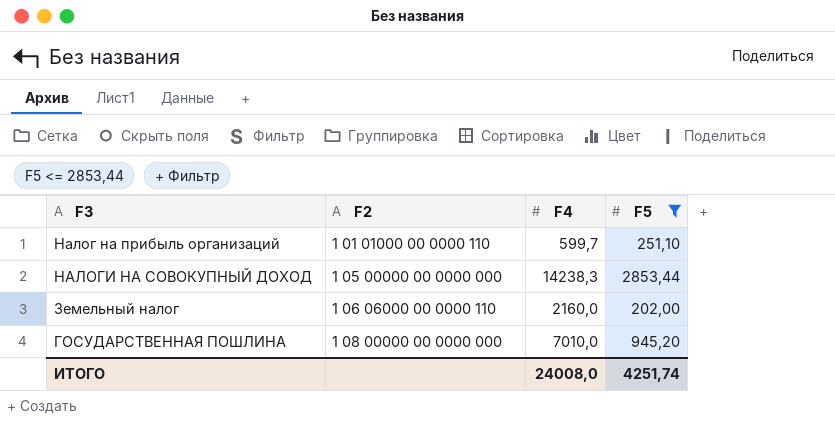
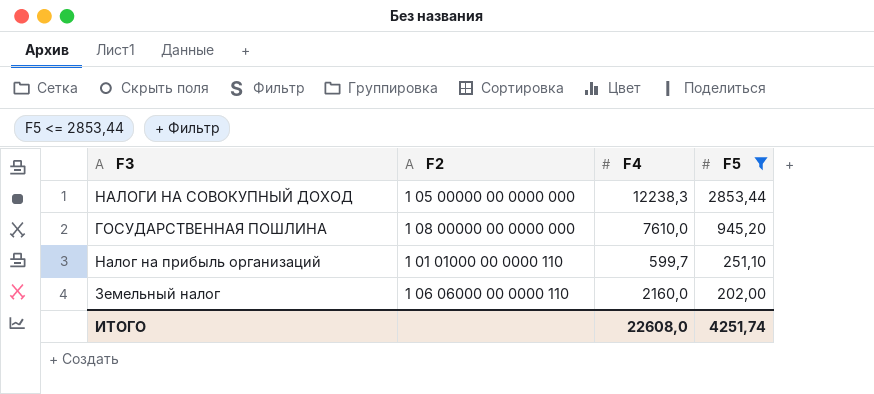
row order: F2 ascending -> F5 descending
НАЛОГИ НА СОВОКУПНЫЙ ДОХОД | F4: 14238,3 -> 12238,3
ГОСУДАРСТВЕННАЯ ПОШЛИНА | F4: 7010,0 -> 7610,0
ИТОГО | F4: 24008,0 -> 22608,0

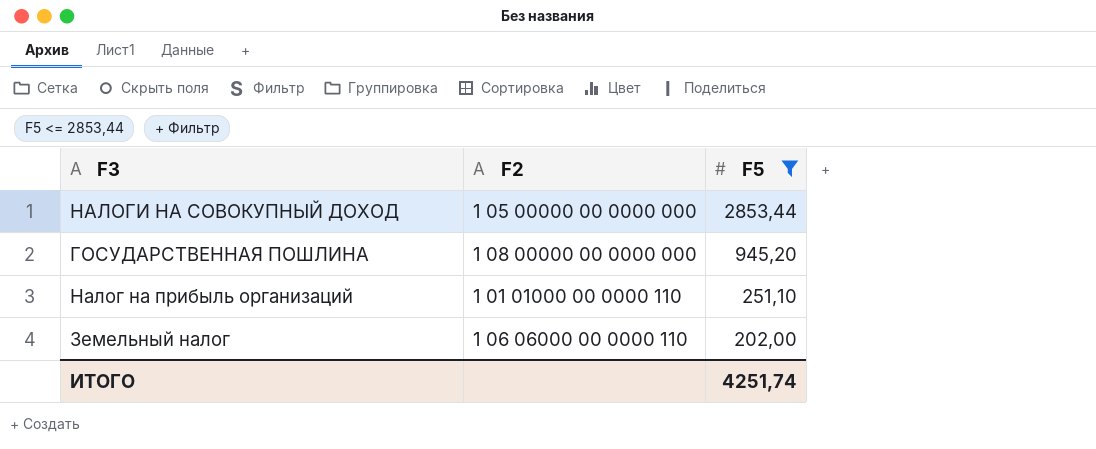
column F4 | position: 3 -> none

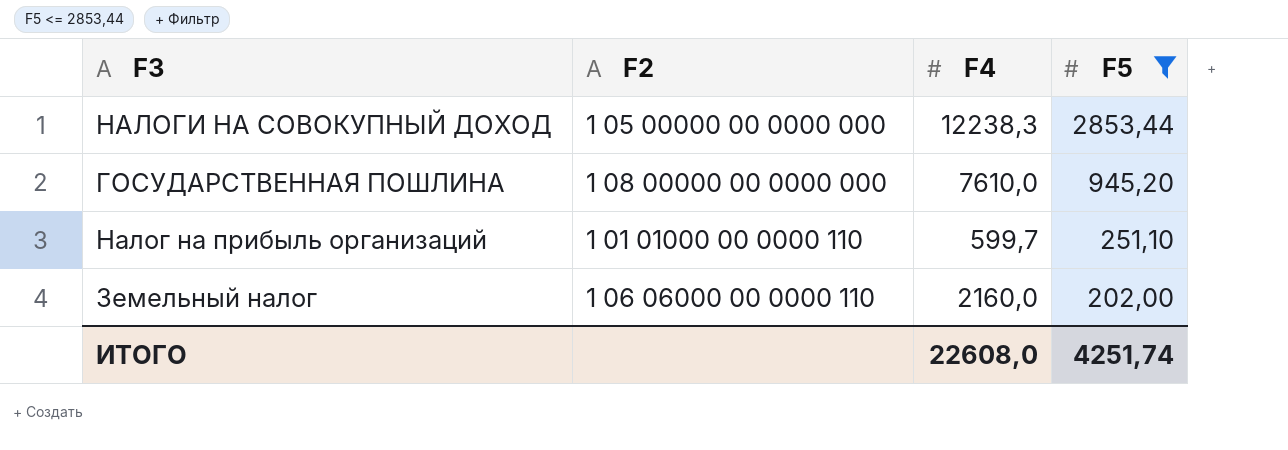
column F4 | position: none -> 3

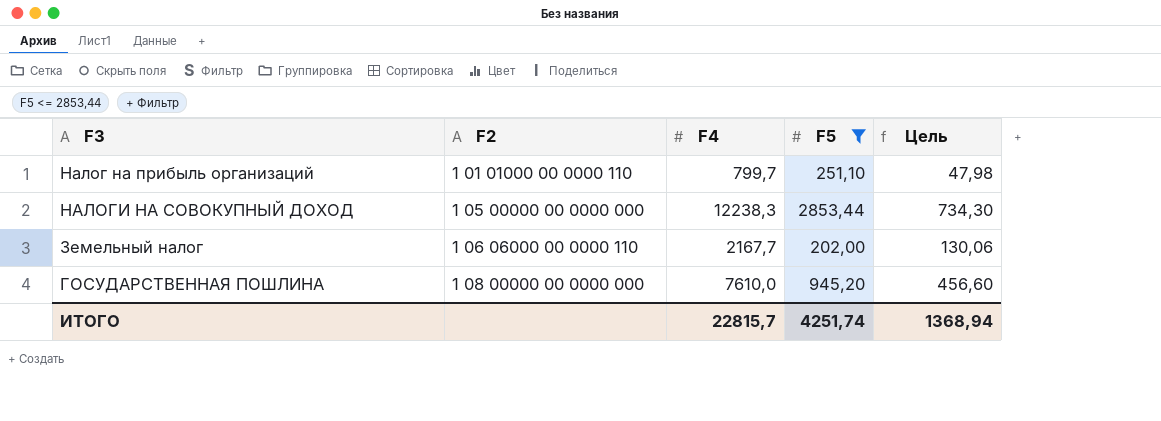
row order: F5 descending -> F2 ascending
column Цель | formula: none -> [F4] * 0,06
Налог на прибыль организаций | F4: 599,7 -> 799,7
Земельный налог | F4: 2160,0 -> 2167,7
ИТОГО | F4: 22608,0 -> 22815,7

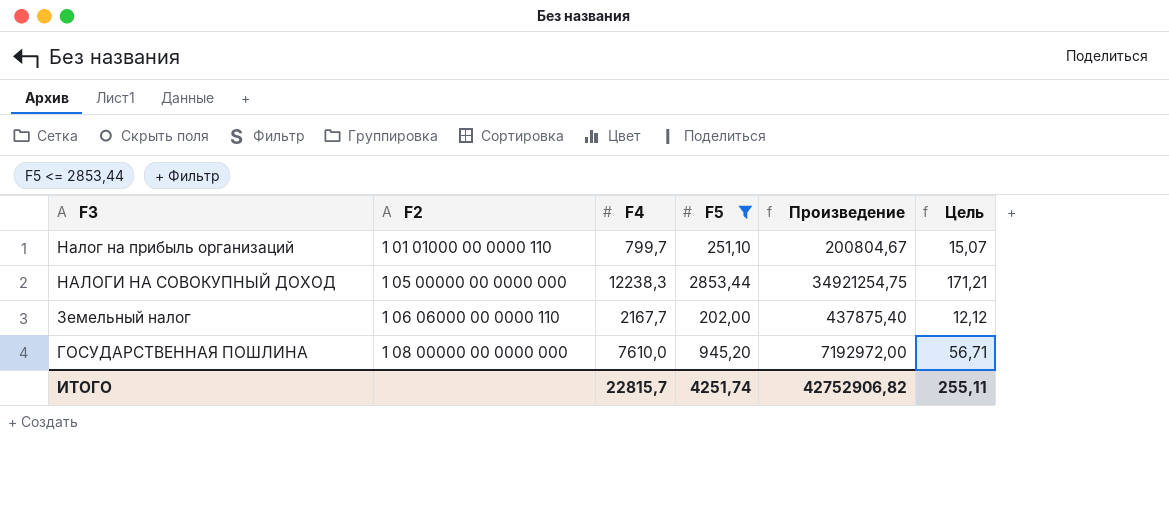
column Произведение | formula: none -> [F4] * [F5]
column Цель | formula: [F4] * 0,06 -> [F5] * 0,06
ИТОГО | Цель: 1368,94 -> 255,11

